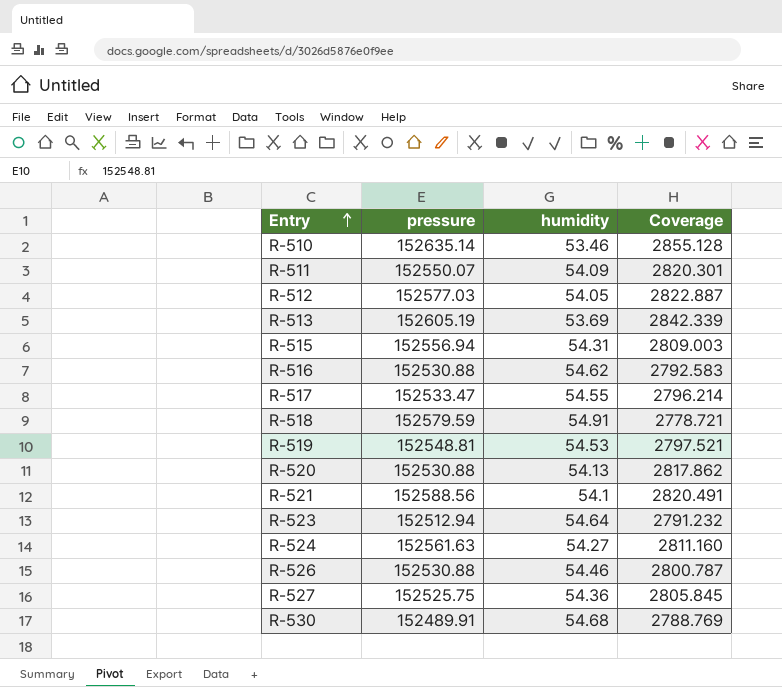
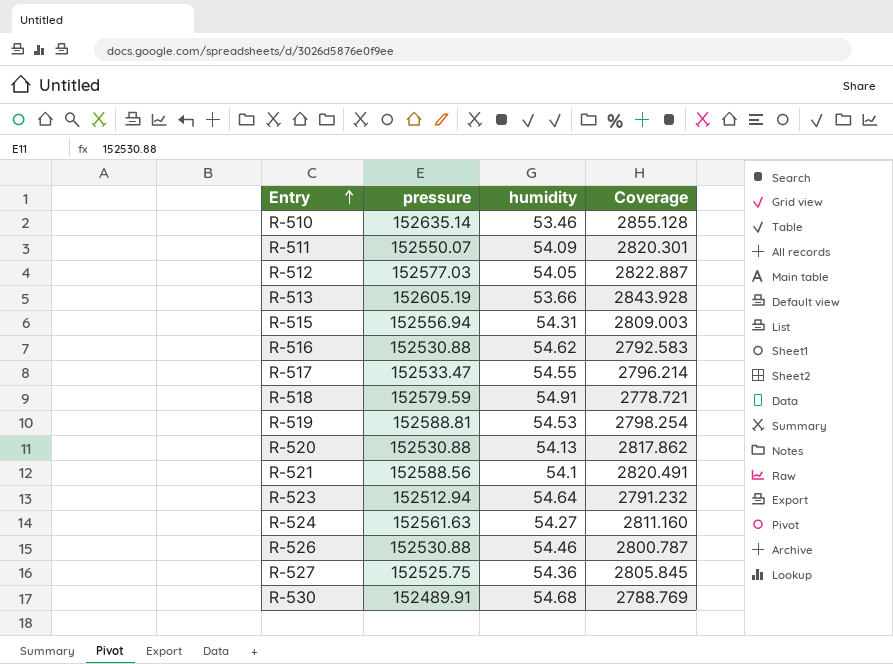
R-513 | humidity: 53.69 -> 53.66
R-513 | Coverage: 2842.339 -> 2843.928
R-519 | pressure: 152548.81 -> 152588.81
R-519 | Coverage: 2797.521 -> 2798.254

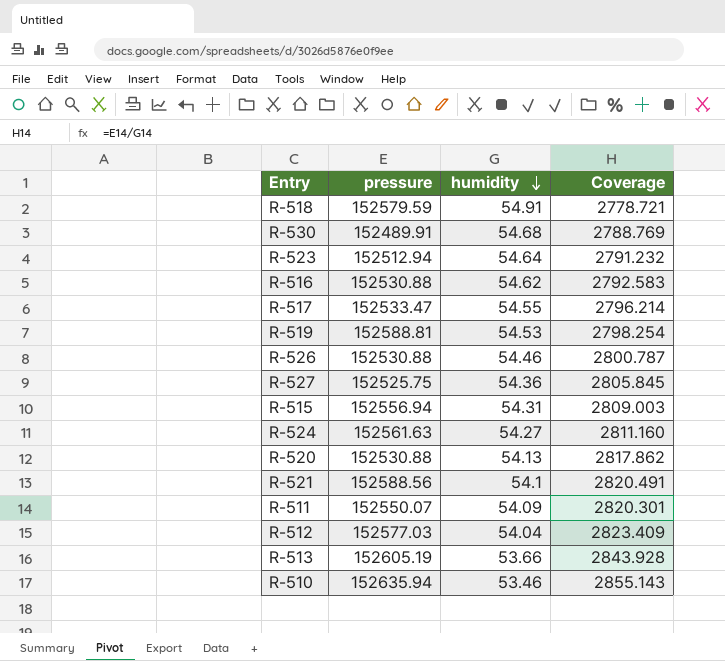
row order: Entry ascending -> humidity descending
R-512 | humidity: 54.05 -> 54.04
R-512 | Coverage: 2822.887 -> 2823.409
R-510 | pressure: 152635.14 -> 152635.94
R-510 | Coverage: 2855.128 -> 2855.143

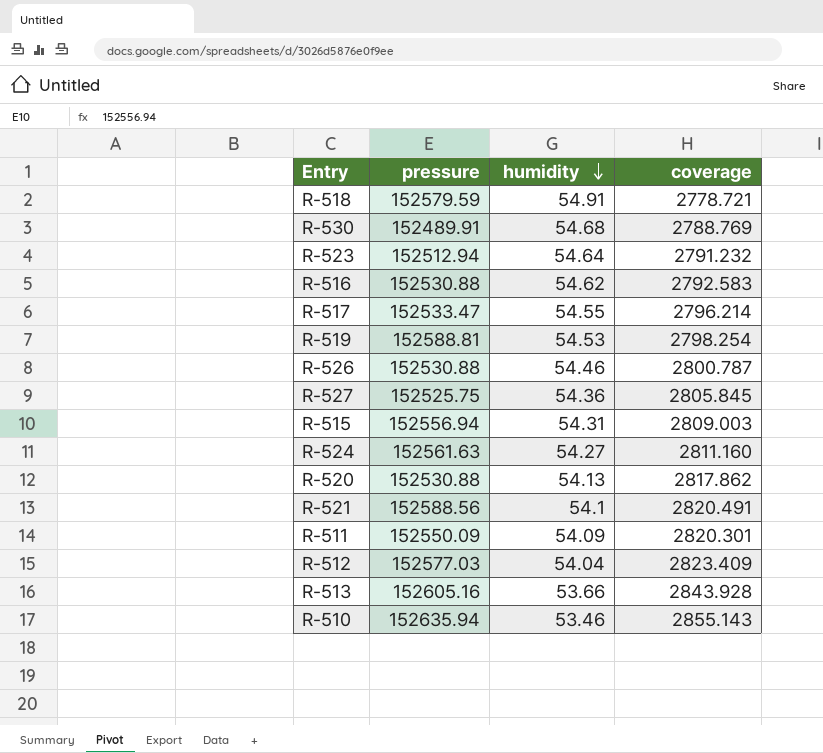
column name: Coverage -> coverage
R-511 | pressure: 152550.07 -> 152550.09
R-513 | pressure: 152605.19 -> 152605.16

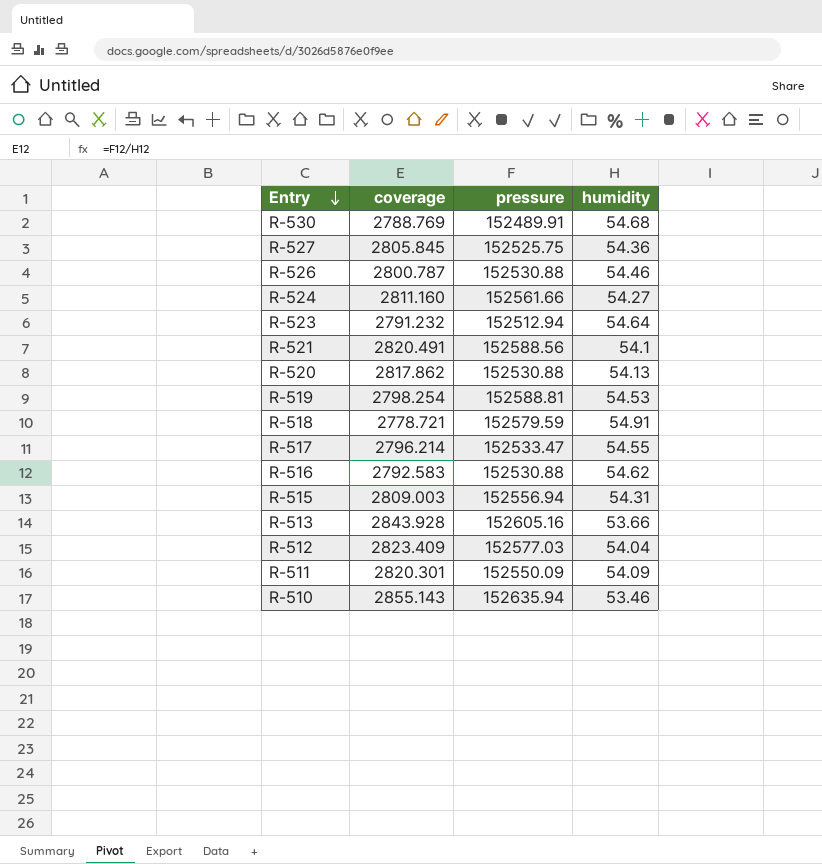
row order: humidity descending -> Entry descending
column coverage | position: 4 -> 2
R-524 | pressure: 152561.63 -> 152561.66

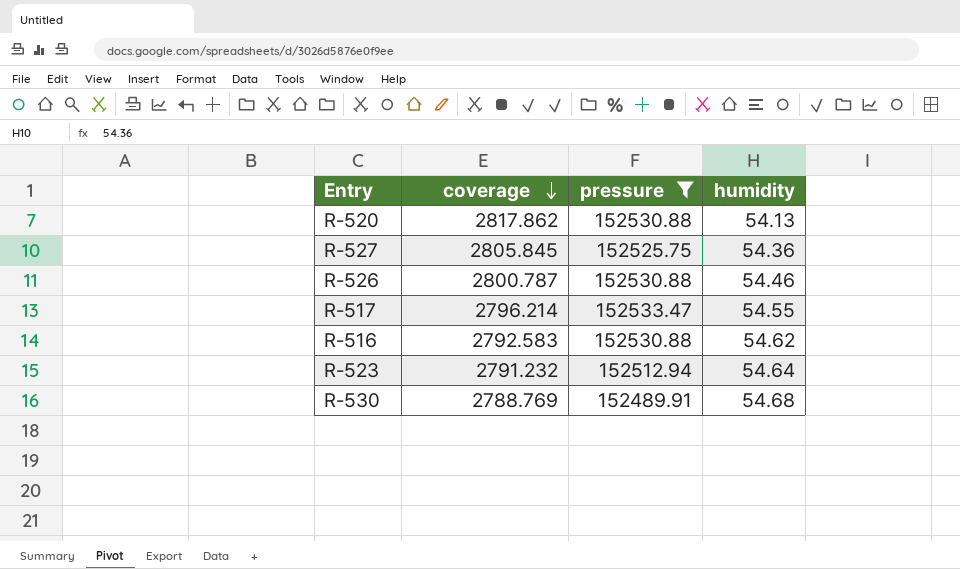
filter: none -> pressure <= 152533.47
row order: Entry descending -> coverage descending

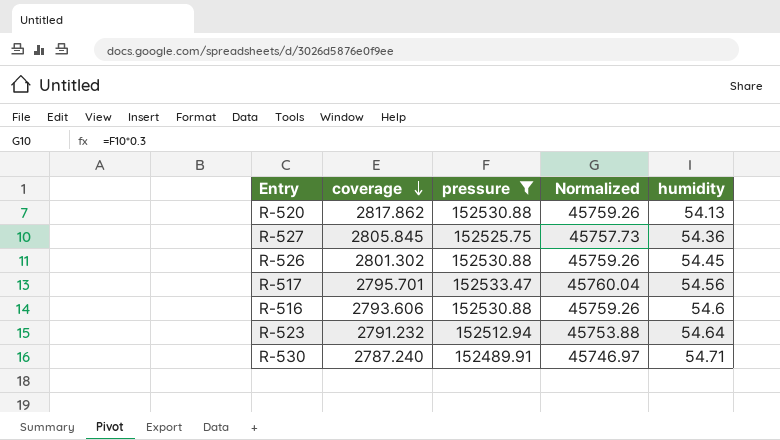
column Normalized | formula: none -> [pressure] * 0.3
R-526 | coverage: 2800.787 -> 2801.302
R-526 | humidity: 54.46 -> 54.45
R-517 | coverage: 2796.214 -> 2795.701
R-517 | humidity: 54.55 -> 54.56
R-516 | coverage: 2792.583 -> 2793.606
R-516 | humidity: 54.62 -> 54.6
R-530 | coverage: 2788.769 -> 2787.240
R-530 | humidity: 54.68 -> 54.71

